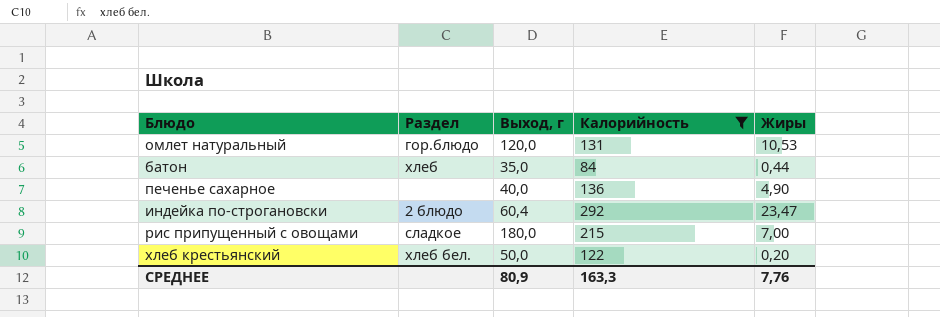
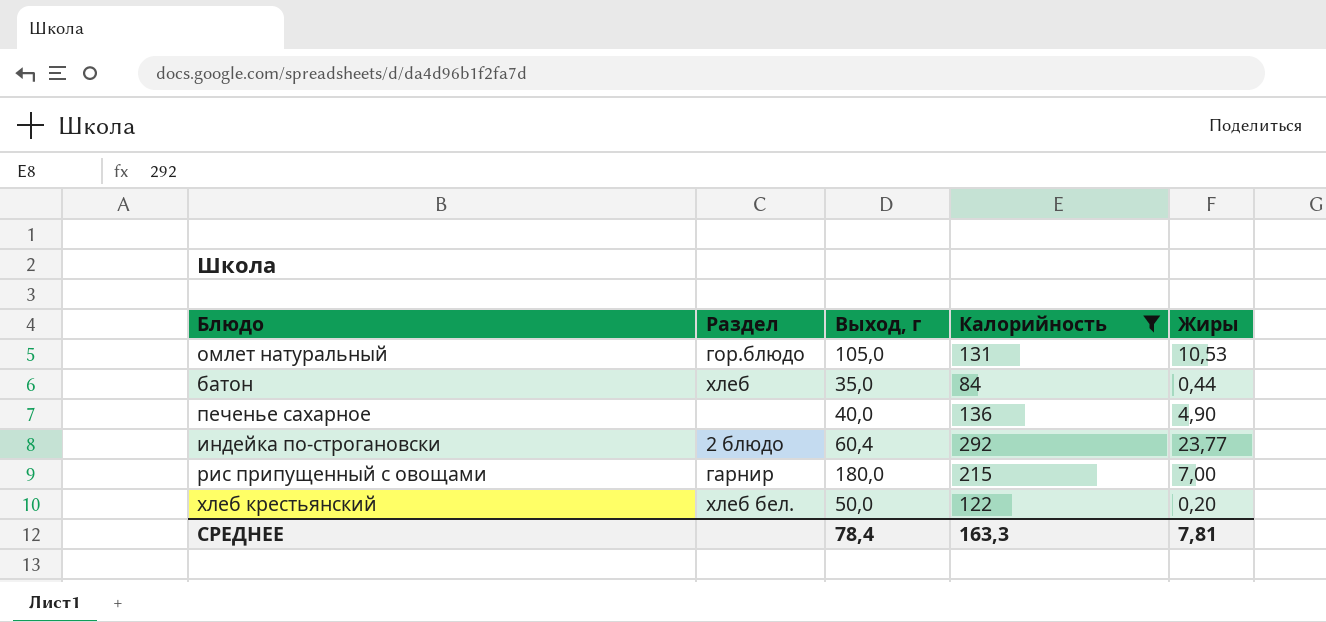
омлет натуральный | Выход, г: 120,0 -> 105,0
индейка по-строгановски | Жиры: 23,47 -> 23,77
рис припущенный с овощами | Раздел: сладкое -> гарнир
СРЕДНЕЕ | Выход, г: 80,9 -> 78,4
СРЕДНЕЕ | Жиры: 7,76 -> 7,81

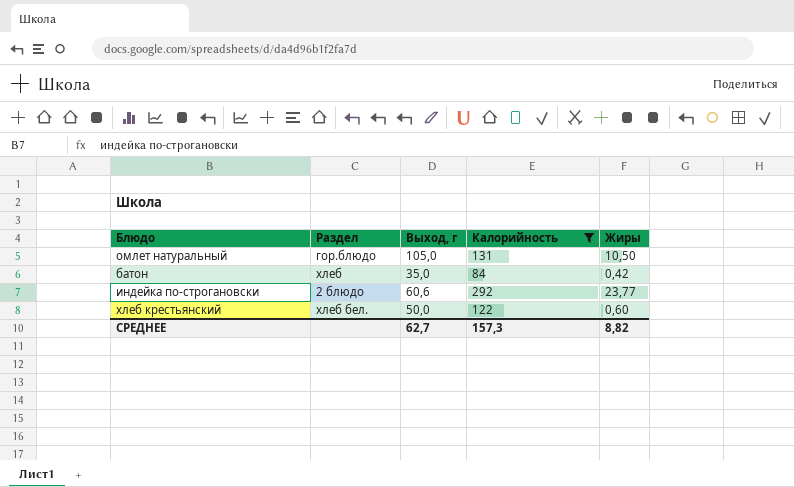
row печенье сахарное: none | 40,0 | 136 | 4,90 -> none
row рис припущенный с овощами: гарнир | 180,0 | 215 | 7,00 -> none
омлет натуральный | Жиры: 10,53 -> 10,50
батон | Жиры: 0,44 -> 0,42
индейка по-строгановски | Выход, г: 60,4 -> 60,6
хлеб крестьянский | Жиры: 0,20 -> 0,60
СРЕДНЕЕ | Выход, г: 78,4 -> 62,7
СРЕДНЕЕ | Калорийность: 163,3 -> 157,3
СРЕДНЕЕ | Жиры: 7,81 -> 8,82

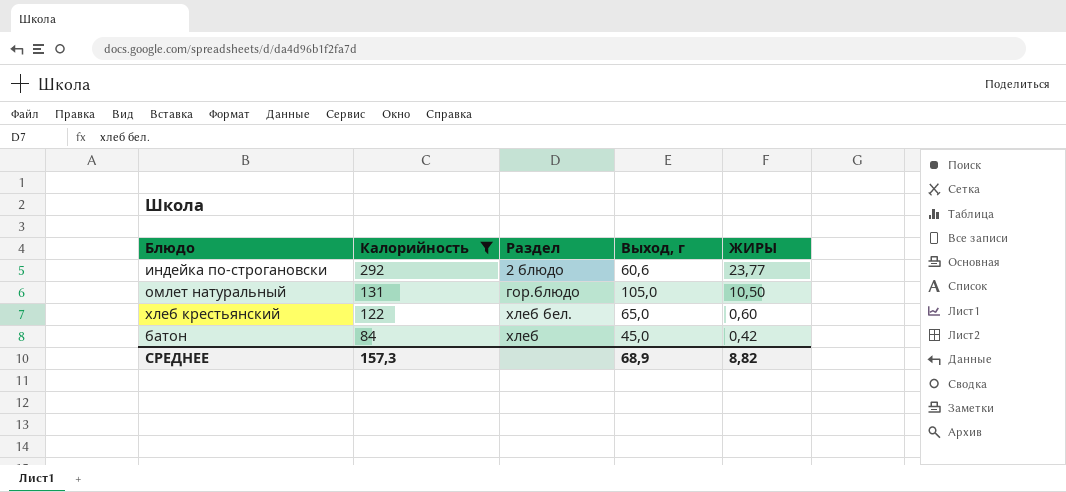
row order: none -> Калорийность descending
column Калорийность | position: 4 -> 2
column name: Жиры -> ЖИРЫ
хлеб крестьянский | Выход, г: 50,0 -> 65,0
батон | Выход, г: 35,0 -> 45,0
СРЕДНЕЕ | Выход, г: 62,7 -> 68,9

